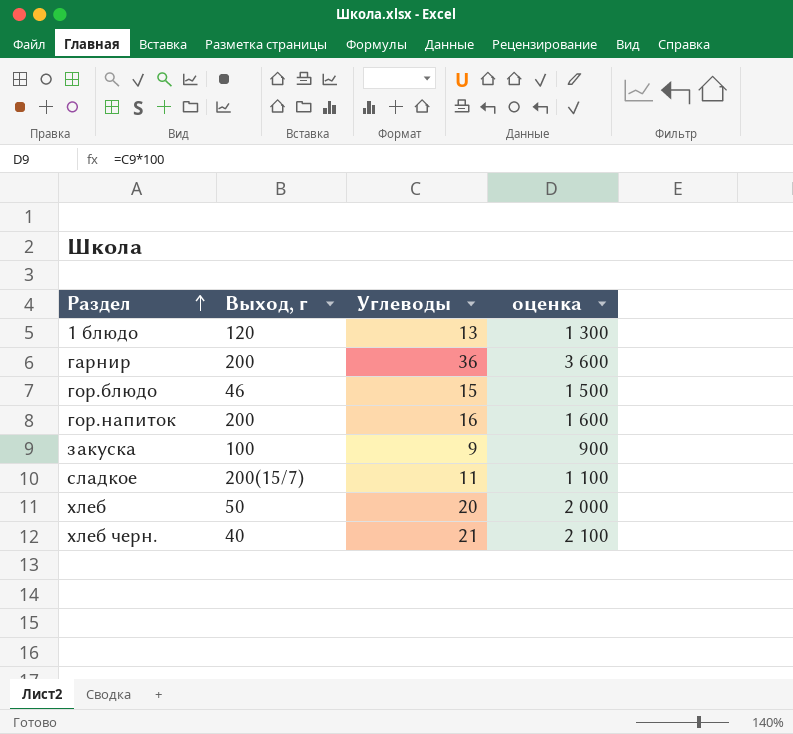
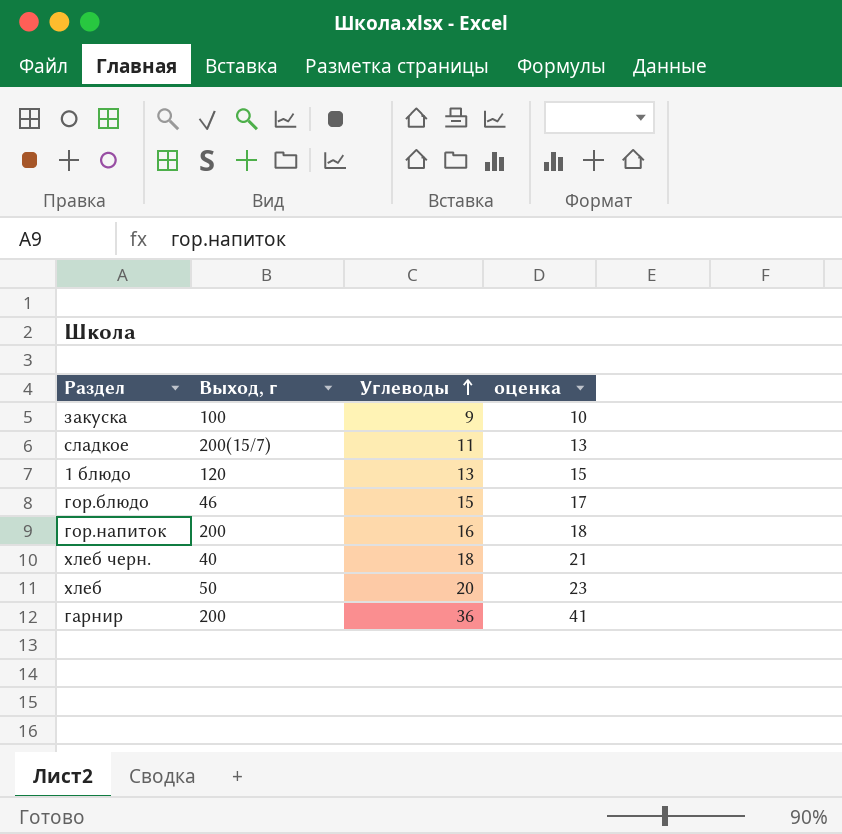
row order: Раздел ascending -> Углеводы ascending
column оценка | formula: [Углеводы] * 100 -> [Углеводы] * 1,15
хлеб черн. | Углеводы: 21 -> 18

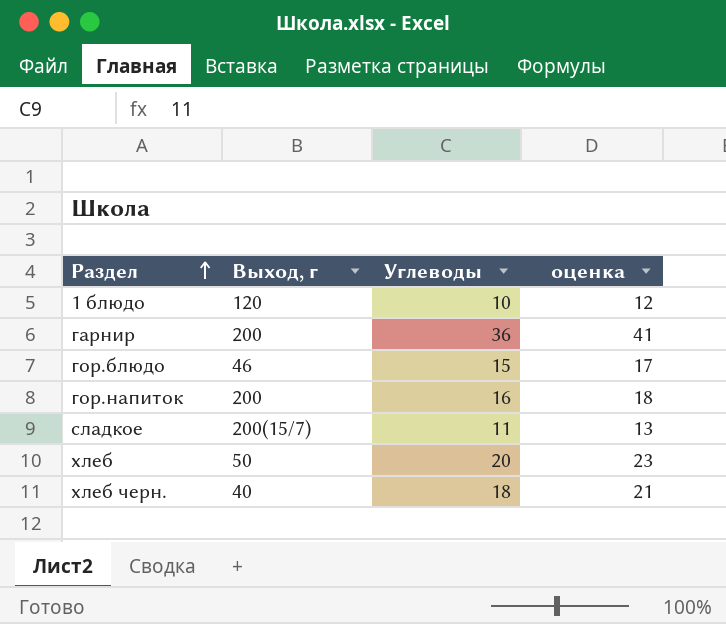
row order: Углеводы ascending -> Раздел ascending
row закуска: 100 | 9 | 10 -> none
1 блюдо | Углеводы: 13 -> 10
1 блюдо | оценка: 15 -> 12

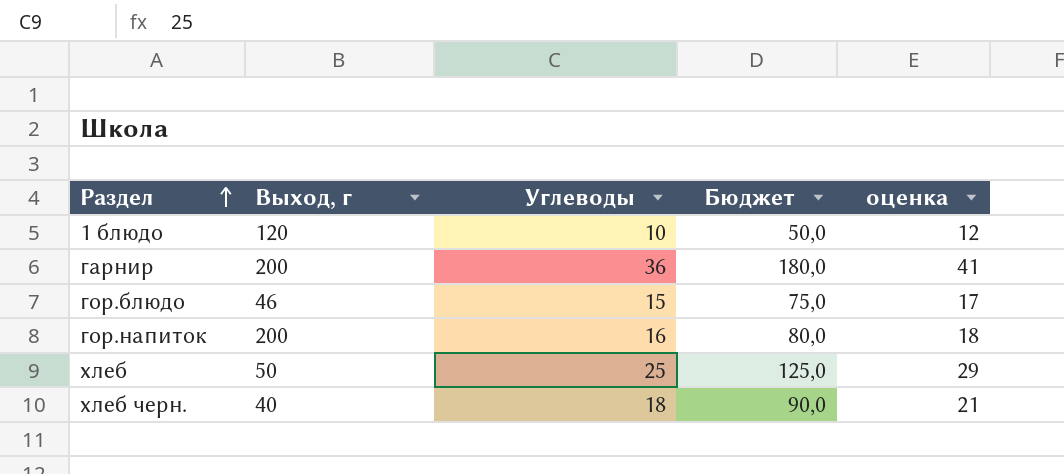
column Бюджет | formula: none -> [Углеводы] * 5
row сладкое: 200(15/7) | 11 | 13 -> none
хлеб | Углеводы: 20 -> 25
хлеб | оценка: 23 -> 29

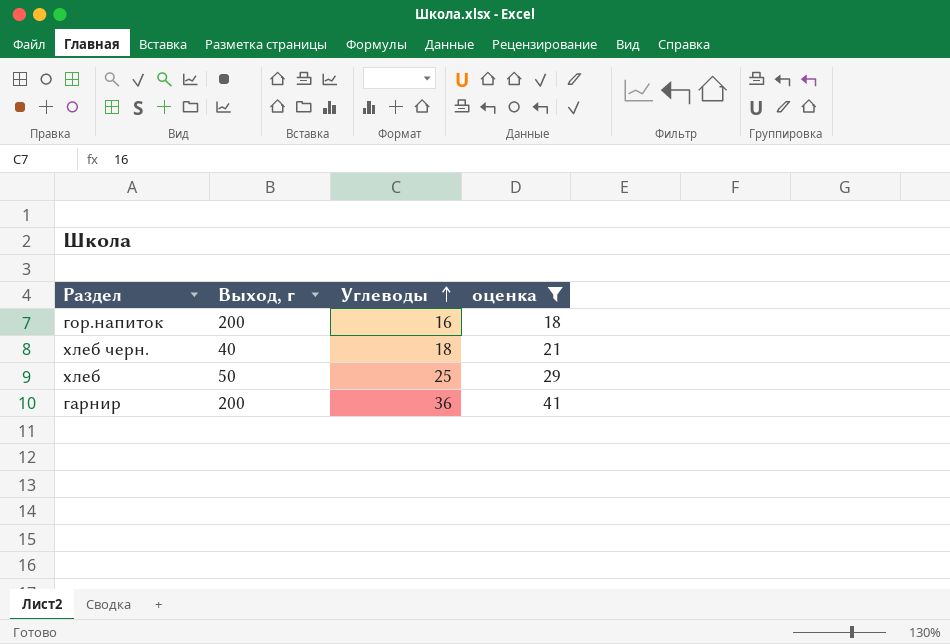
filter: none -> оценка >= 18
row order: Раздел ascending -> Углеводы ascending
column Бюджет | formula: [Углеводы] * 5 -> none

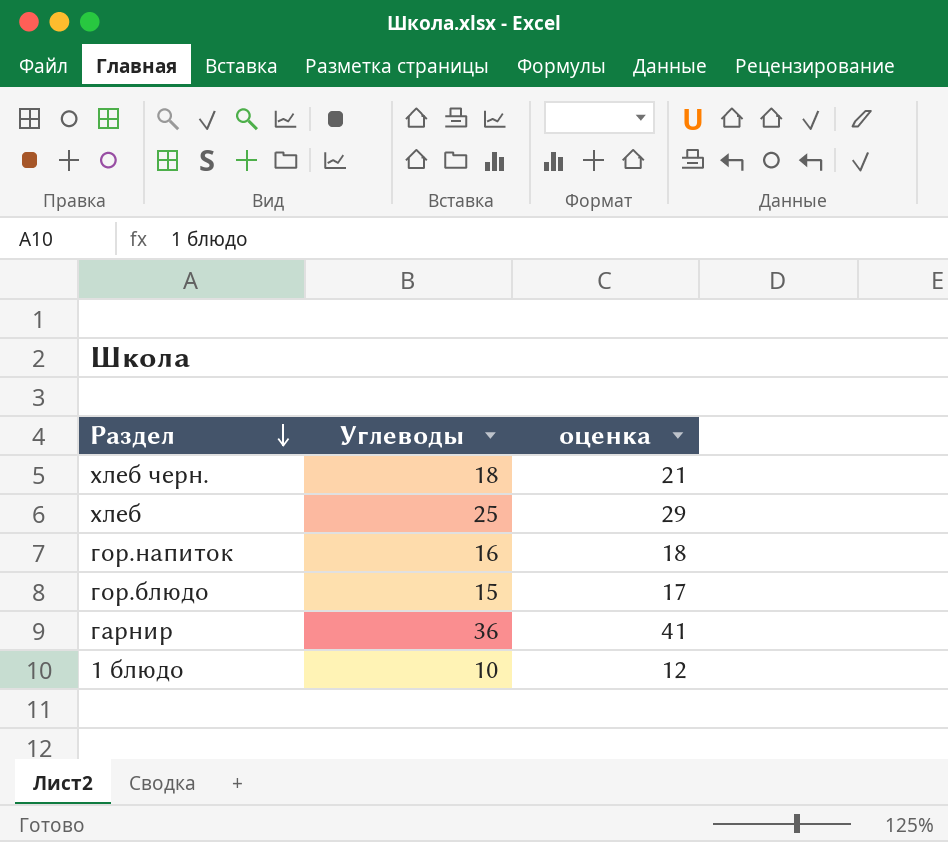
filter: оценка >= 18 -> none
row order: Углеводы ascending -> Раздел descending
column Выход, г | position: 2 -> none

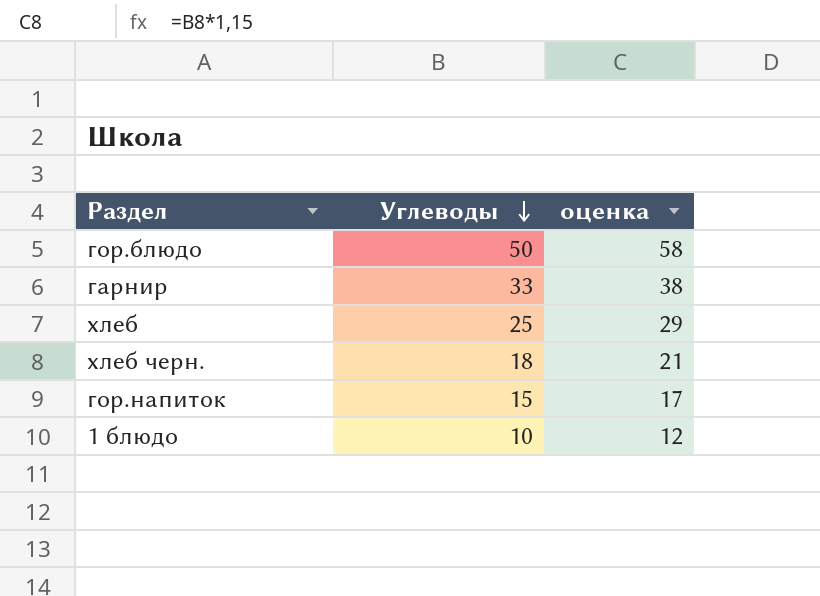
row order: Раздел descending -> Углеводы descending
гор.блюдо | Углеводы: 15 -> 50
гор.блюдо | оценка: 17 -> 58
гарнир | Углеводы: 36 -> 33
гарнир | оценка: 41 -> 38
гор.напиток | Углеводы: 16 -> 15
гор.напиток | оценка: 18 -> 17

